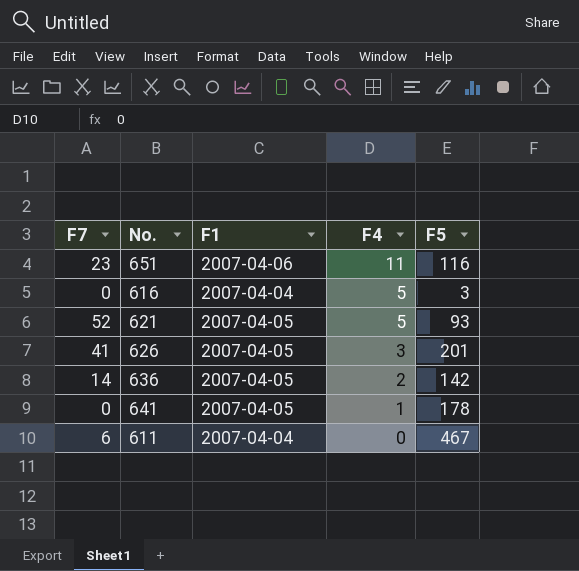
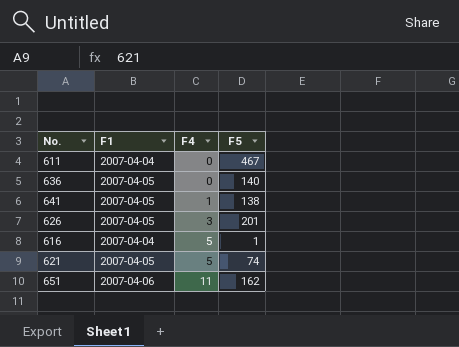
row order: F4 descending -> F4 ascending
column F7 | position: 1 -> none
636 | F4: 2 -> 0
636 | F5: 142 -> 140
641 | F5: 178 -> 138
616 | F5: 3 -> 1
621 | F5: 93 -> 74
651 | F5: 116 -> 162

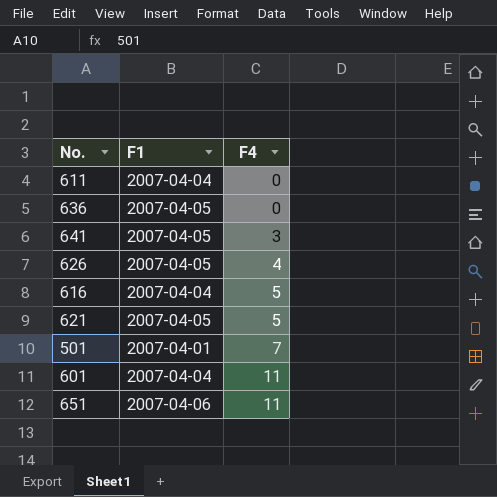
column F5 | position: 4 -> none
641 | F4: 1 -> 3
626 | F4: 3 -> 4
row 501: none -> 2007-04-01 | 7
row 601: none -> 2007-04-04 | 11

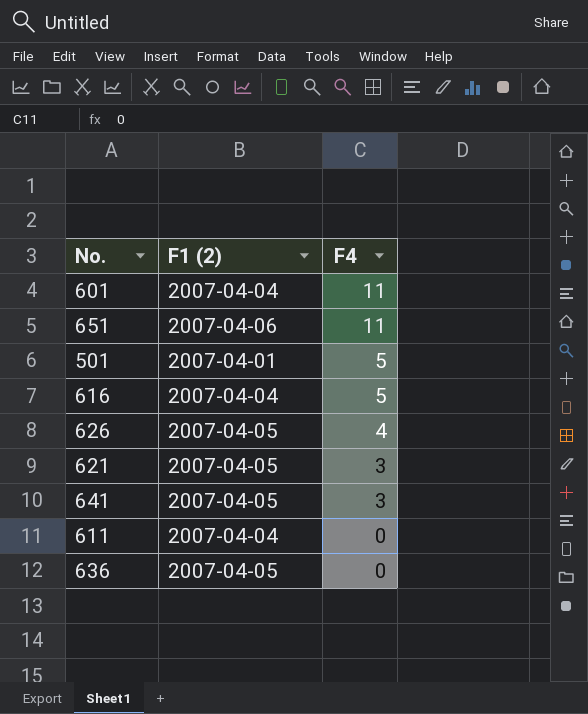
row order: F4 ascending -> F4 descending
column name: F1 -> F1 (2)
501 | F4: 7 -> 5
621 | F4: 5 -> 3

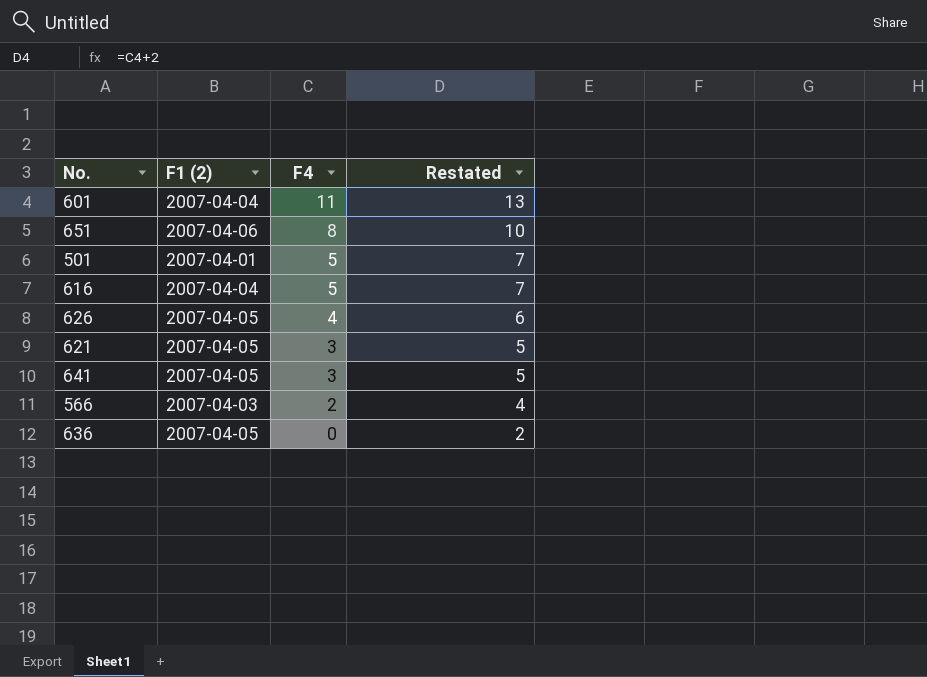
column Restated | formula: none -> [F4] + 2
row 611: 2007-04-04 | 0 -> none
651 | F4: 11 -> 8
row 566: none -> 2007-04-03 | 2 | 4

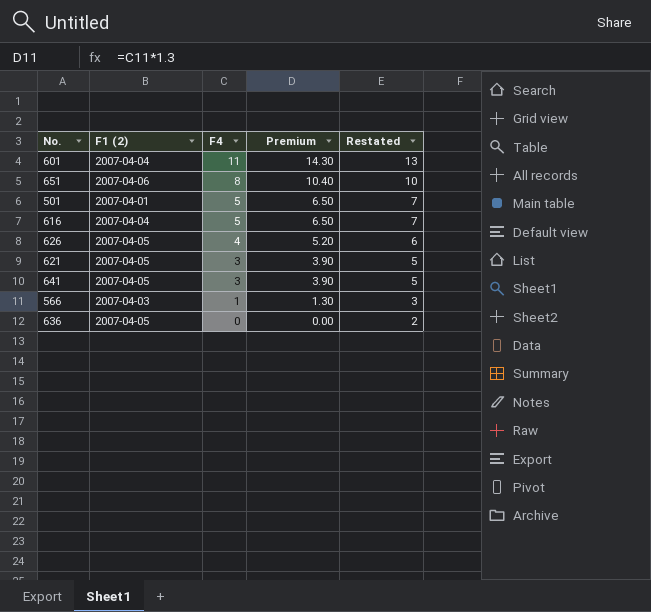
column Premium | formula: none -> [F4] * 1.3
566 | F4: 2 -> 1
566 | Restated: 4 -> 3

